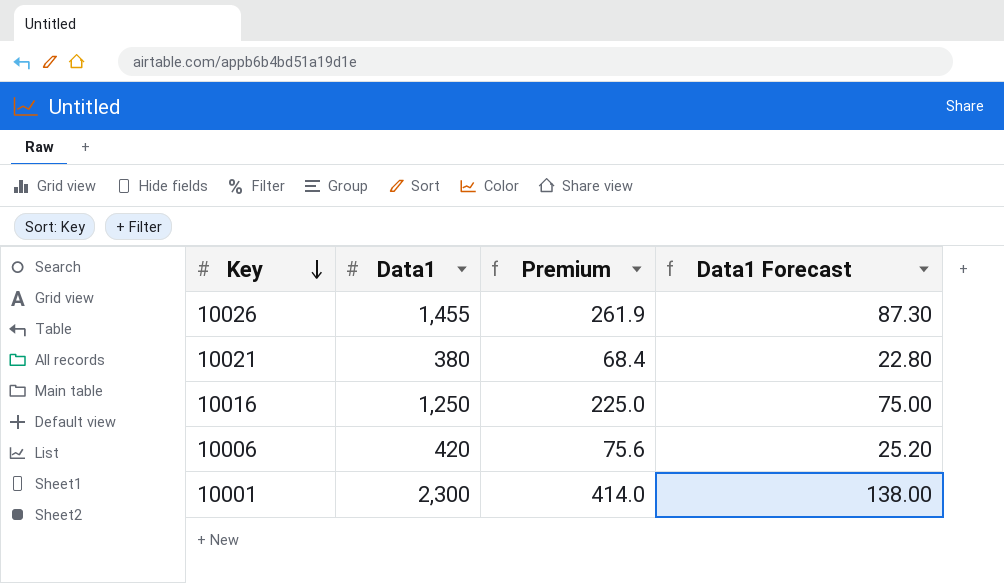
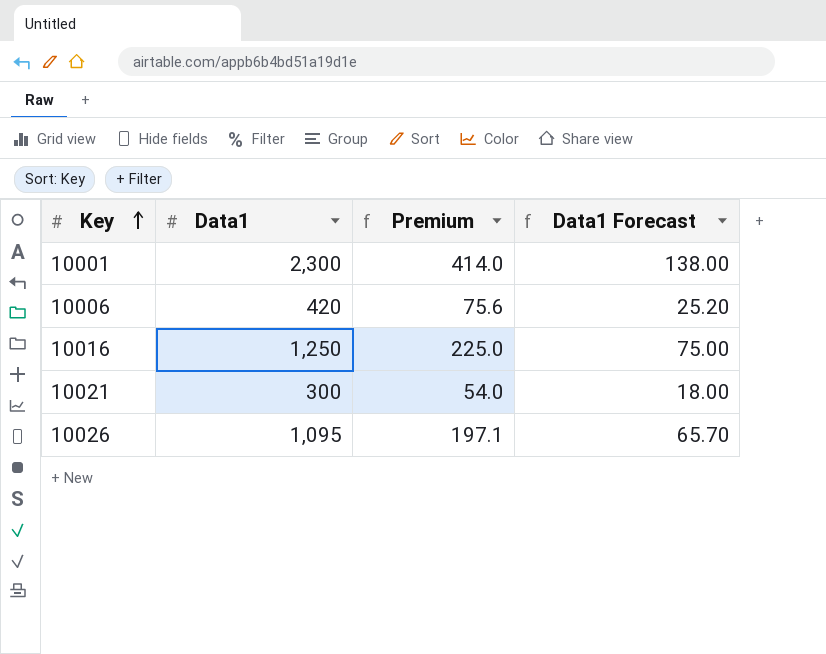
row order: Key descending -> Key ascending
10021 | Data1: 380 -> 300
10021 | Premium: 68.4 -> 54.0
10021 | Data1 Forecast: 22.80 -> 18.00
10026 | Data1: 1,455 -> 1,095
10026 | Premium: 261.9 -> 197.1
10026 | Data1 Forecast: 87.30 -> 65.70

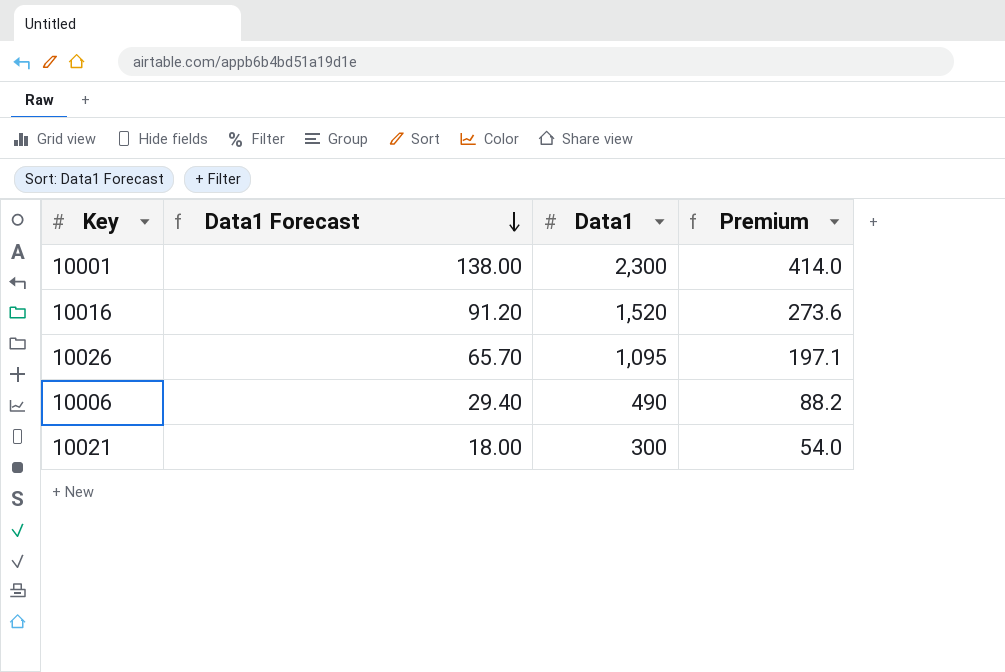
row order: Key ascending -> Data1 Forecast descending
column Data1 Forecast | position: 4 -> 2
10016 | Data1 Forecast: 75.00 -> 91.20
10016 | Data1: 1,250 -> 1,520
10016 | Premium: 225.0 -> 273.6
10006 | Data1 Forecast: 25.20 -> 29.40
10006 | Data1: 420 -> 490
10006 | Premium: 75.6 -> 88.2

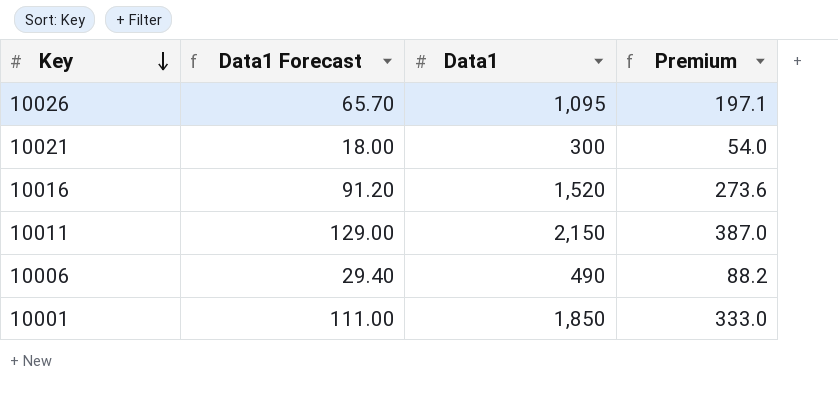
row order: Data1 Forecast descending -> Key descending
row 10011: none -> 129.00 | 2,150 | 387.0
10001 | Data1 Forecast: 138.00 -> 111.00
10001 | Data1: 2,300 -> 1,850
10001 | Premium: 414.0 -> 333.0

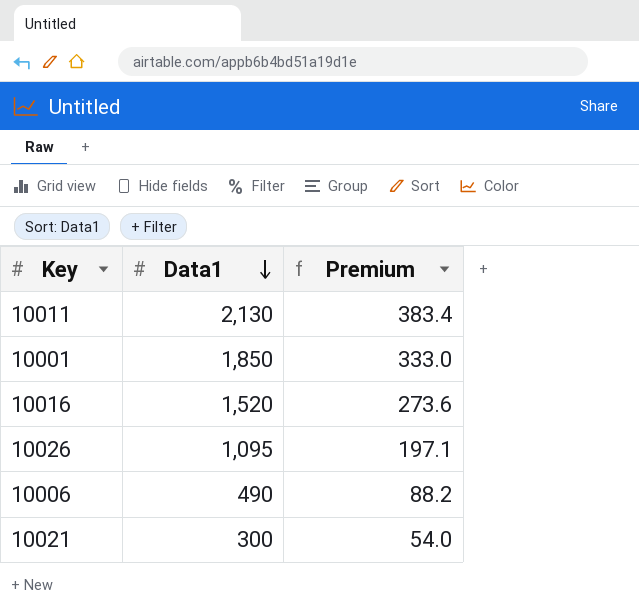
row order: Key descending -> Data1 descending
column Data1 Forecast | formula: [Data1] * 0.06 -> none
10011 | Data1: 2,150 -> 2,130
10011 | Premium: 387.0 -> 383.4

